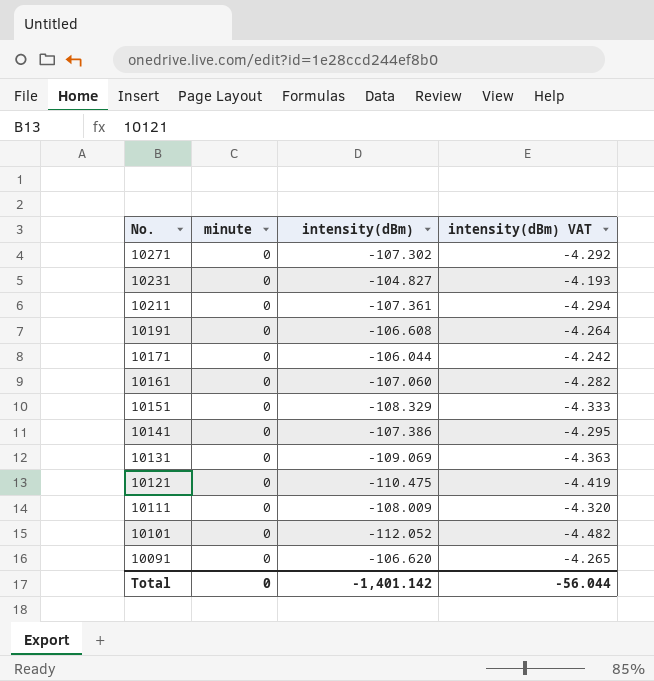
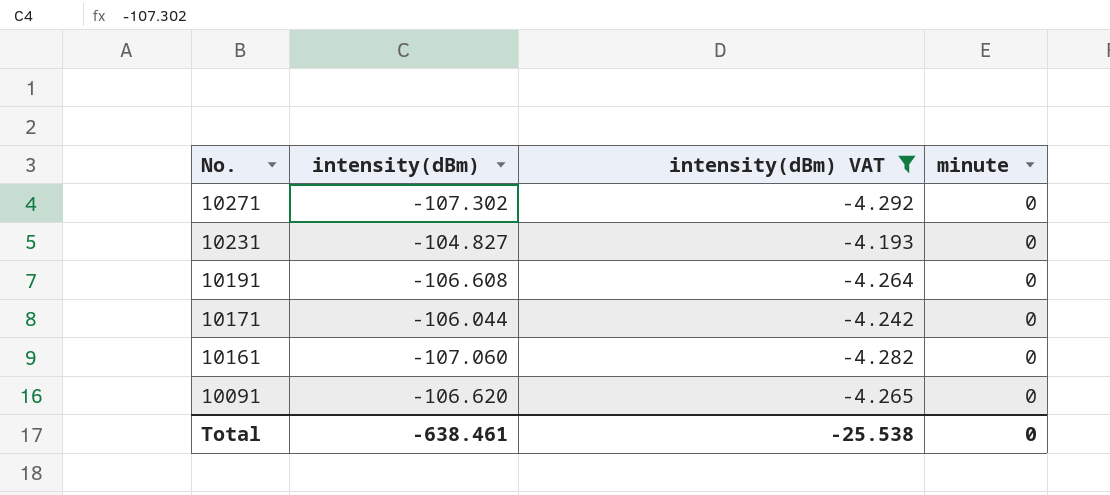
filter: none -> intensity(dBm) VAT >= -4.292
column minute | position: 2 -> 4
Total | intensity(dBm): -1,401.142 -> -638.461
Total | intensity(dBm) VAT: -56.044 -> -25.538

